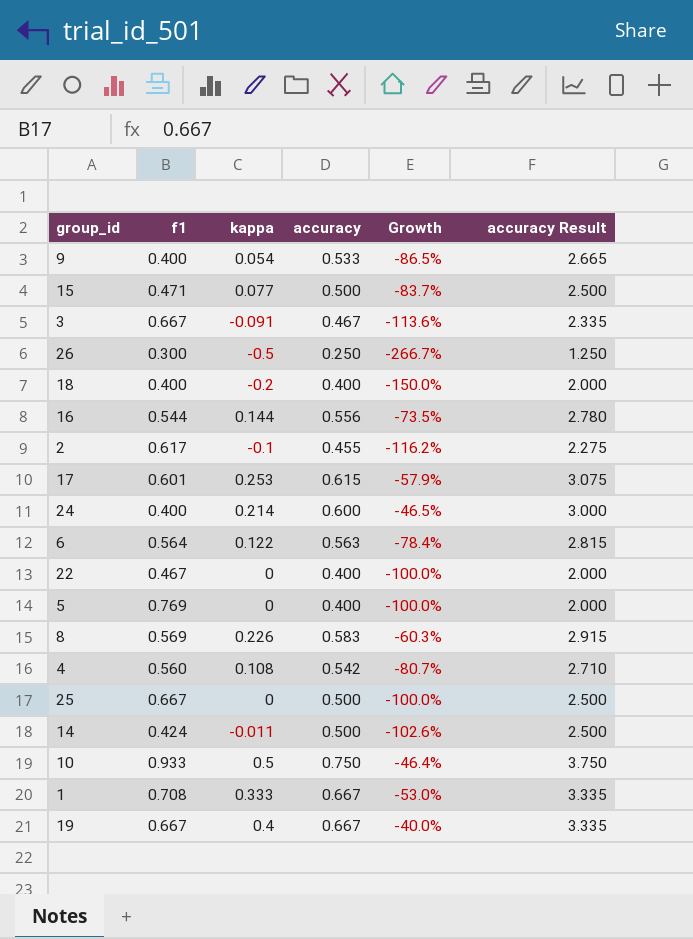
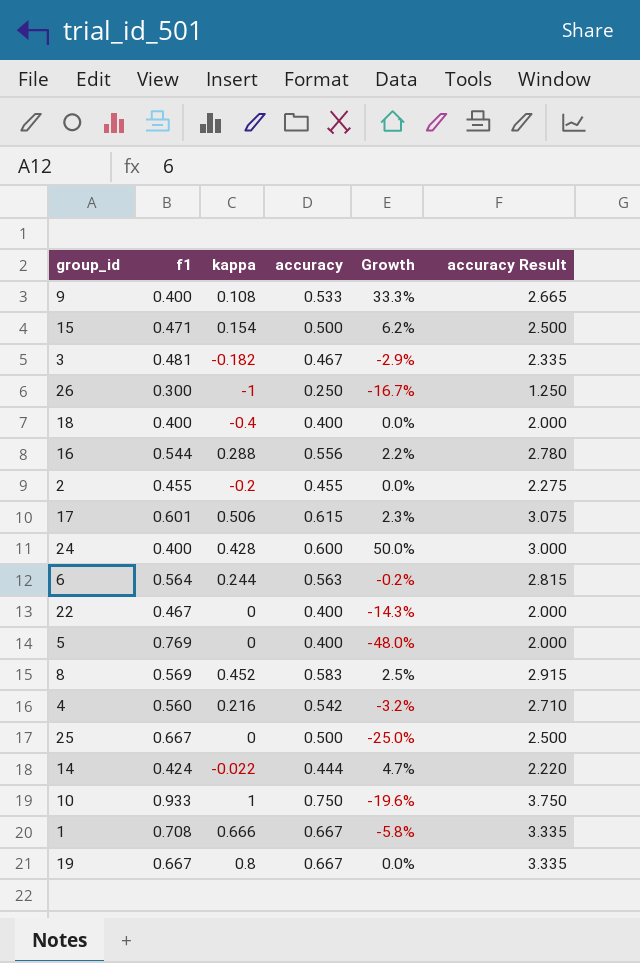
column Growth | formula: ([kappa] - [f1]) / [f1] -> ([accuracy] - [f1]) / [f1]
9 | kappa: 0.054 -> 0.108
15 | kappa: 0.077 -> 0.154
3 | f1: 0.667 -> 0.481
3 | kappa: -0.091 -> -0.182
26 | kappa: -0.5 -> -1
18 | kappa: -0.2 -> -0.4
16 | kappa: 0.144 -> 0.288
2 | f1: 0.617 -> 0.455
2 | kappa: -0.1 -> -0.2
17 | kappa: 0.253 -> 0.506
24 | kappa: 0.214 -> 0.428
6 | kappa: 0.122 -> 0.244
8 | kappa: 0.226 -> 0.452
4 | kappa: 0.108 -> 0.216
14 | kappa: -0.011 -> -0.022
14 | accuracy: 0.500 -> 0.444
14 | accuracy Result: 2.500 -> 2.220
10 | kappa: 0.5 -> 1
1 | kappa: 0.333 -> 0.666
19 | kappa: 0.4 -> 0.8

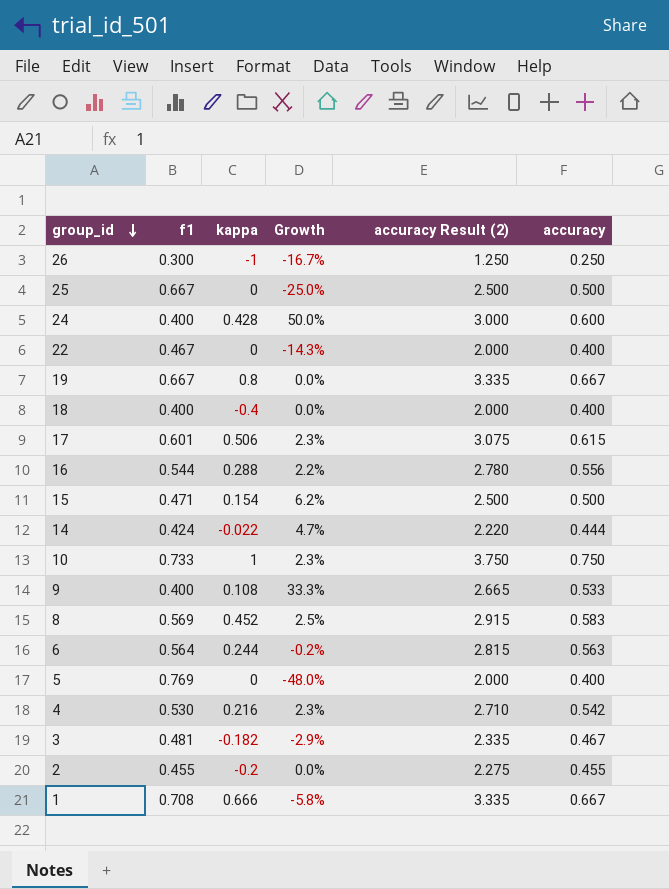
row order: none -> group_id descending
column name: accuracy Result -> accuracy Result (2)
column accuracy | position: 4 -> 6
10 | f1: 0.933 -> 0.733
10 | Growth: -19.6% -> 2.3%
4 | f1: 0.560 -> 0.530
4 | Growth: -3.2% -> 2.3%

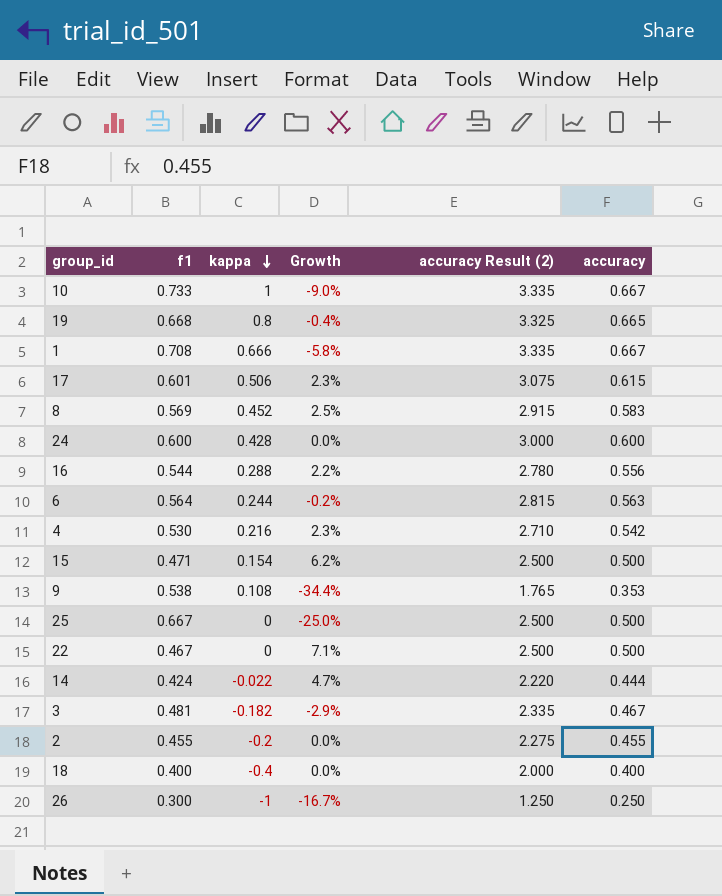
row order: group_id descending -> kappa descending
row 5: 0.769 | 0 | -48.0% | 2.000 | 0.400 -> none
10 | Growth: 2.3% -> -9.0%
10 | accuracy Result (2): 3.750 -> 3.335
10 | accuracy: 0.750 -> 0.667
19 | f1: 0.667 -> 0.668
19 | Growth: 0.0% -> -0.4%
19 | accuracy Result (2): 3.335 -> 3.325
19 | accuracy: 0.667 -> 0.665
24 | f1: 0.400 -> 0.600
24 | Growth: 50.0% -> 0.0%
9 | f1: 0.400 -> 0.538
9 | Growth: 33.3% -> -34.4%
9 | accuracy Result (2): 2.665 -> 1.765
9 | accuracy: 0.533 -> 0.353
22 | Growth: -14.3% -> 7.1%
22 | accuracy Result (2): 2.000 -> 2.500
22 | accuracy: 0.400 -> 0.500

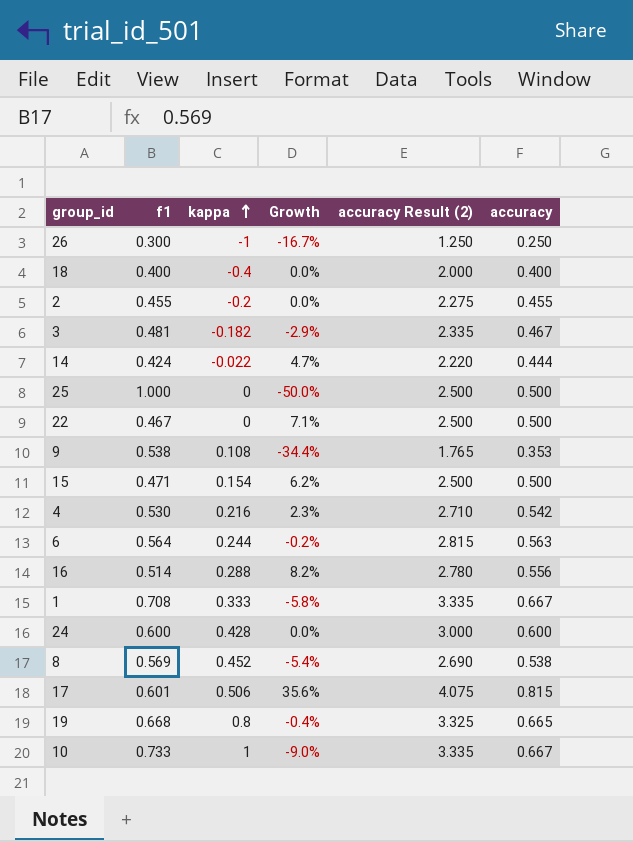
row order: kappa descending -> kappa ascending
25 | f1: 0.667 -> 1.000
25 | Growth: -25.0% -> -50.0%
16 | f1: 0.544 -> 0.514
16 | Growth: 2.2% -> 8.2%
1 | kappa: 0.666 -> 0.333
8 | Growth: 2.5% -> -5.4%
8 | accuracy Result (2): 2.915 -> 2.690
8 | accuracy: 0.583 -> 0.538
17 | Growth: 2.3% -> 35.6%
17 | accuracy Result (2): 3.075 -> 4.075
17 | accuracy: 0.615 -> 0.815

